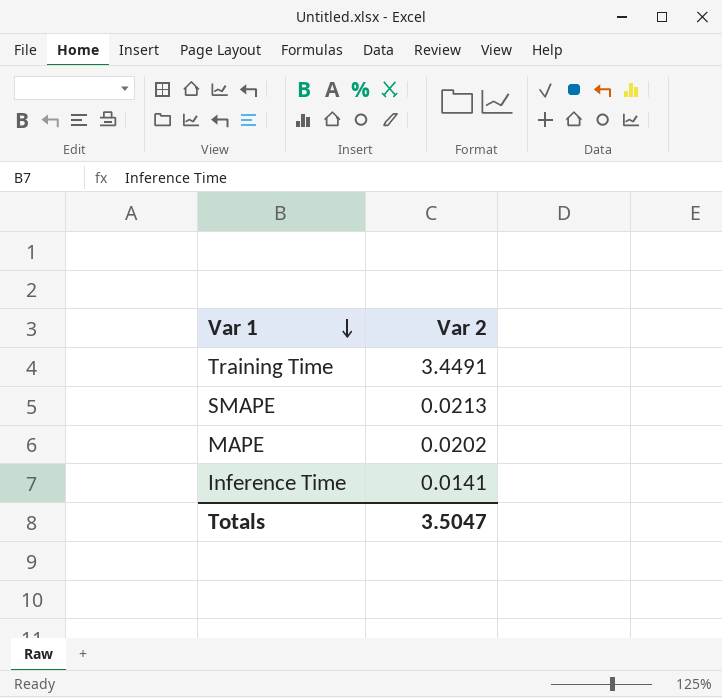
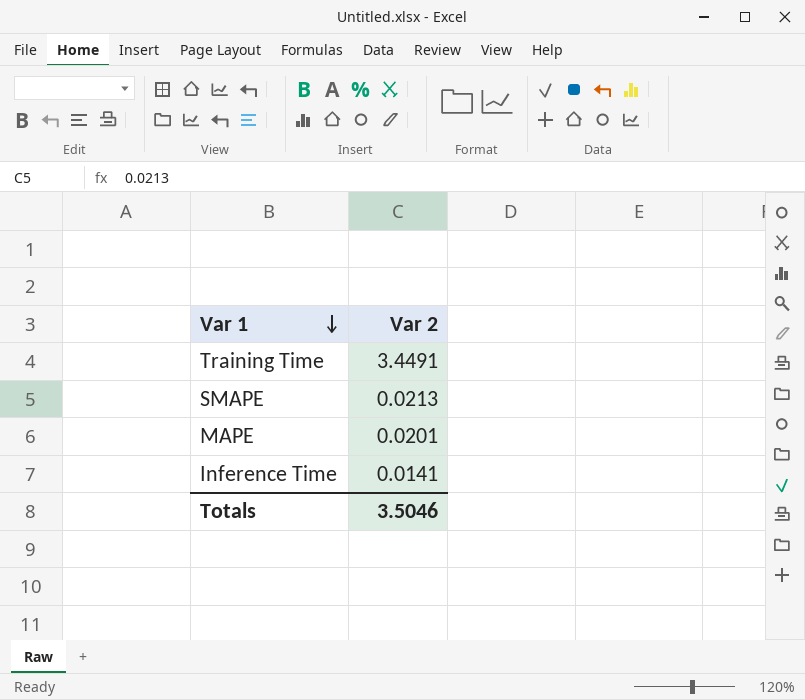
MAPE | Var 2: 0.0202 -> 0.0201
Totals | Var 2: 3.5047 -> 3.5046

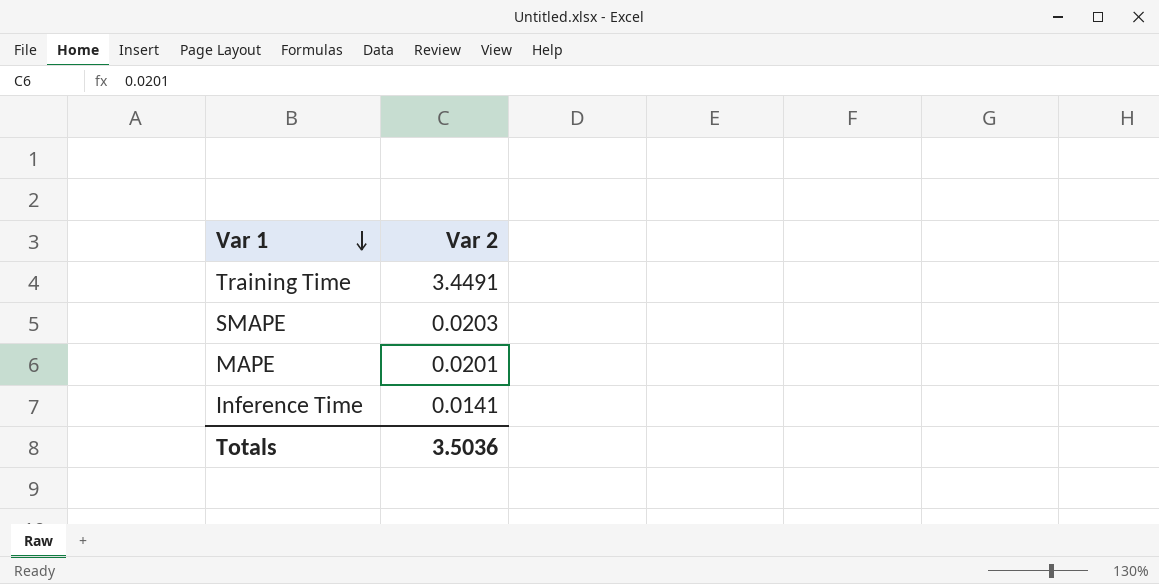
SMAPE | Var 2: 0.0213 -> 0.0203
Totals | Var 2: 3.5046 -> 3.5036

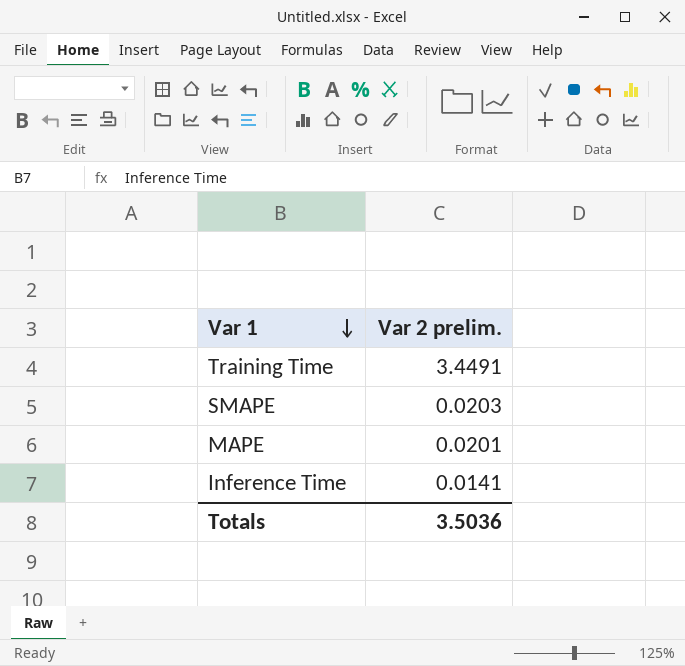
column name: Var 2 -> Var 2 prelim.

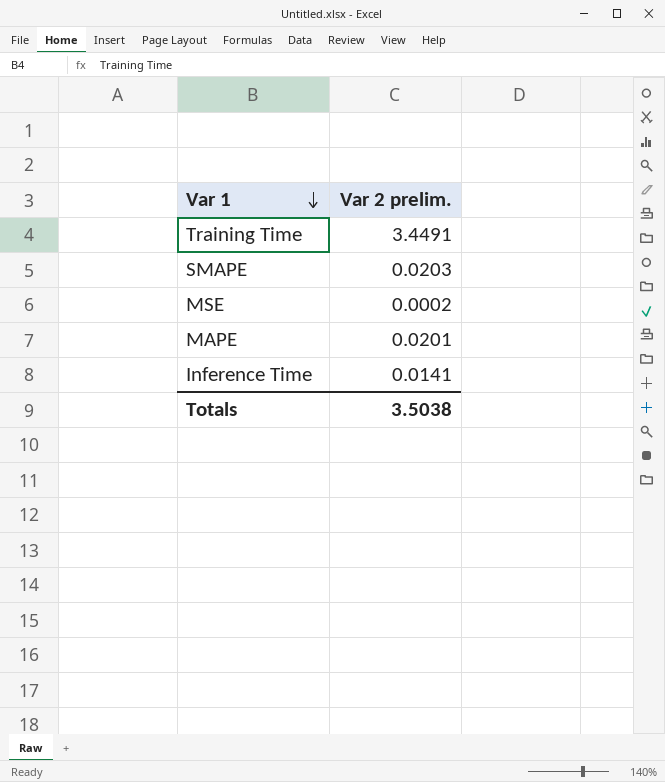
row MSE: none -> 0.0002
Totals | Var 2 prelim.: 3.5036 -> 3.5038

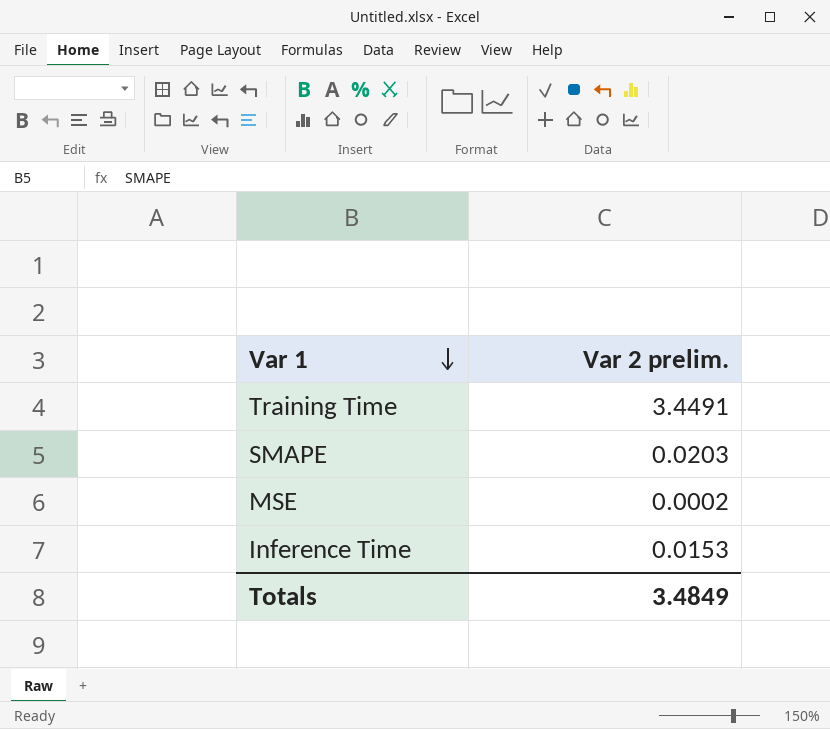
row MAPE: 0.0201 -> none
Inference Time | Var 2 prelim.: 0.0141 -> 0.0153
Totals | Var 2 prelim.: 3.5038 -> 3.4849

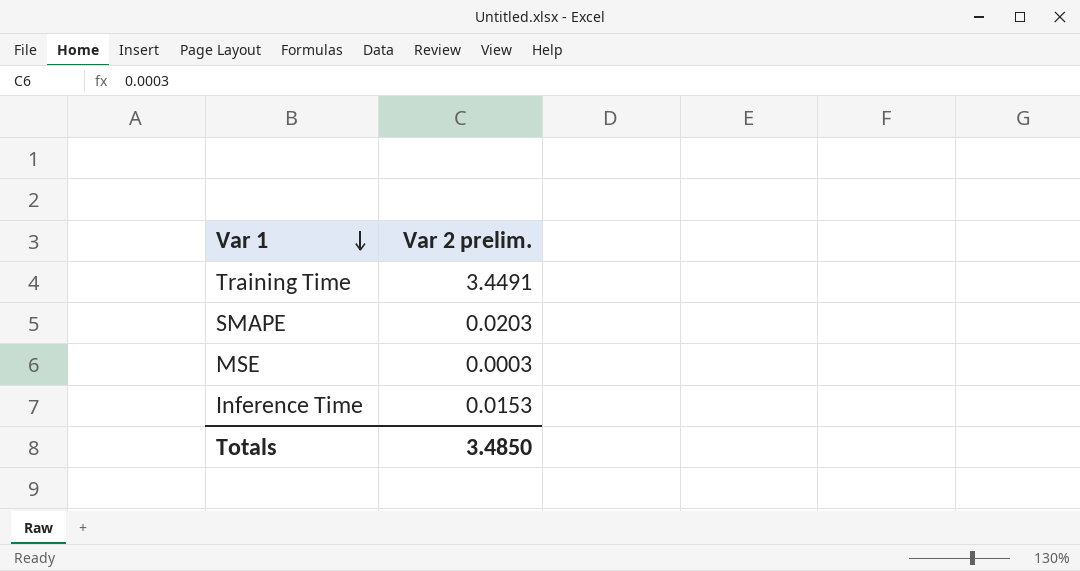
MSE | Var 2 prelim.: 0.0002 -> 0.0003
Totals | Var 2 prelim.: 3.4849 -> 3.4850

